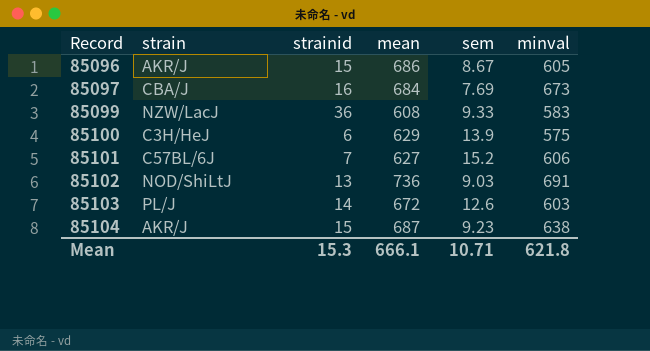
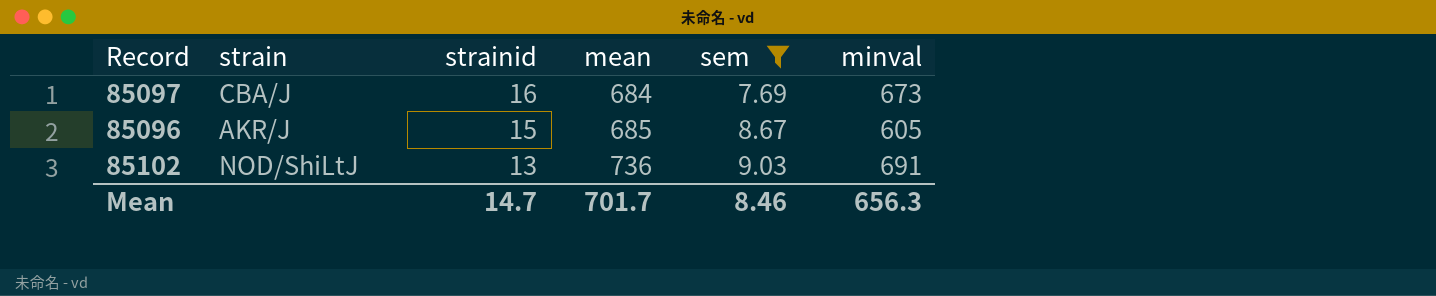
filter: none -> sem <= 9.03
row order: Record ascending -> strainid descending
85096 | mean: 686 -> 685
Mean | strainid: 15.3 -> 14.7
Mean | mean: 666.1 -> 701.7
Mean | sem: 10.71 -> 8.46
Mean | minval: 621.8 -> 656.3

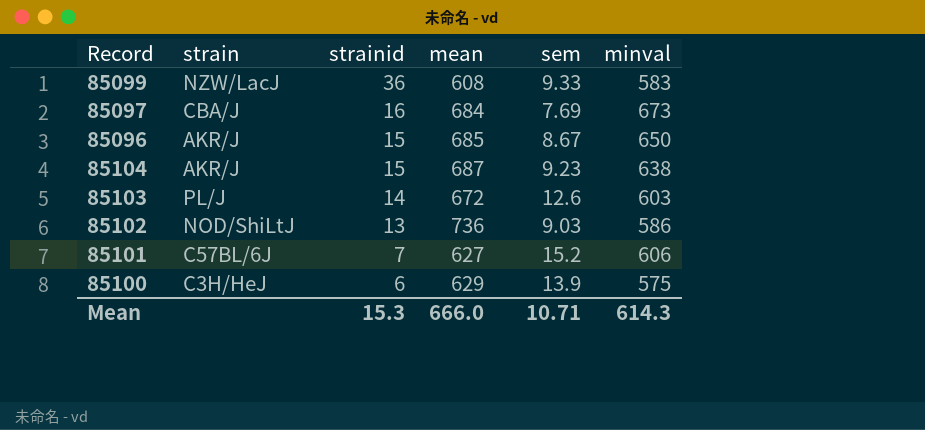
filter: sem <= 9.03 -> none
85096 | minval: 605 -> 650
85102 | minval: 691 -> 586
Mean | strainid: 14.7 -> 15.3
Mean | mean: 701.7 -> 666.0
Mean | sem: 8.46 -> 10.71
Mean | minval: 656.3 -> 614.3

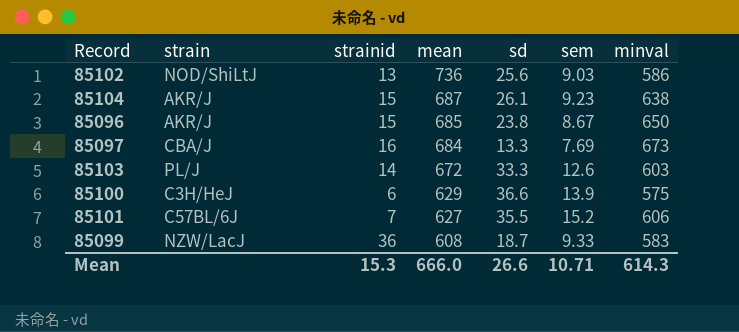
row order: strainid descending -> mean descending
column sd | position: none -> 5

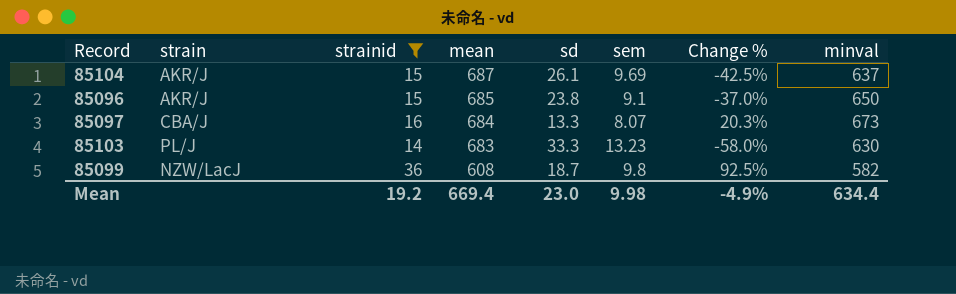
filter: none -> strainid >= 14
column Change % | formula: none -> ([strainid] - [sd]) / [sd]
85104 | sem: 9.23 -> 9.69
85104 | minval: 638 -> 637
85096 | sem: 8.67 -> 9.1
85097 | sem: 7.69 -> 8.07
85103 | mean: 672 -> 683
85103 | sem: 12.6 -> 13.23
85103 | minval: 603 -> 630
85099 | sem: 9.33 -> 9.8
85099 | minval: 583 -> 582
Mean | strainid: 15.3 -> 19.2
Mean | mean: 666.0 -> 669.4
Mean | sd: 26.6 -> 23.0
Mean | sem: 10.71 -> 9.98
Mean | minval: 614.3 -> 634.4

